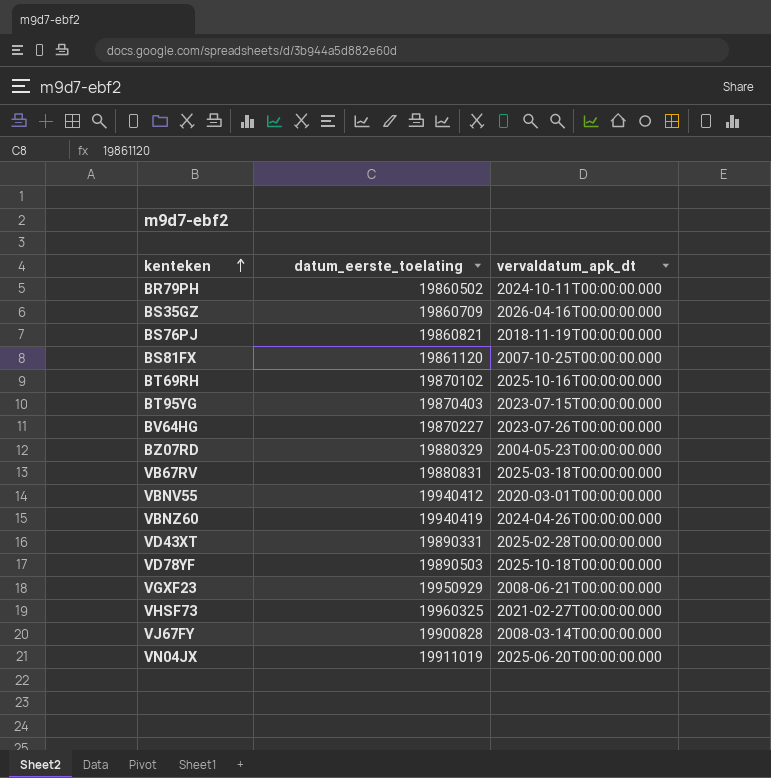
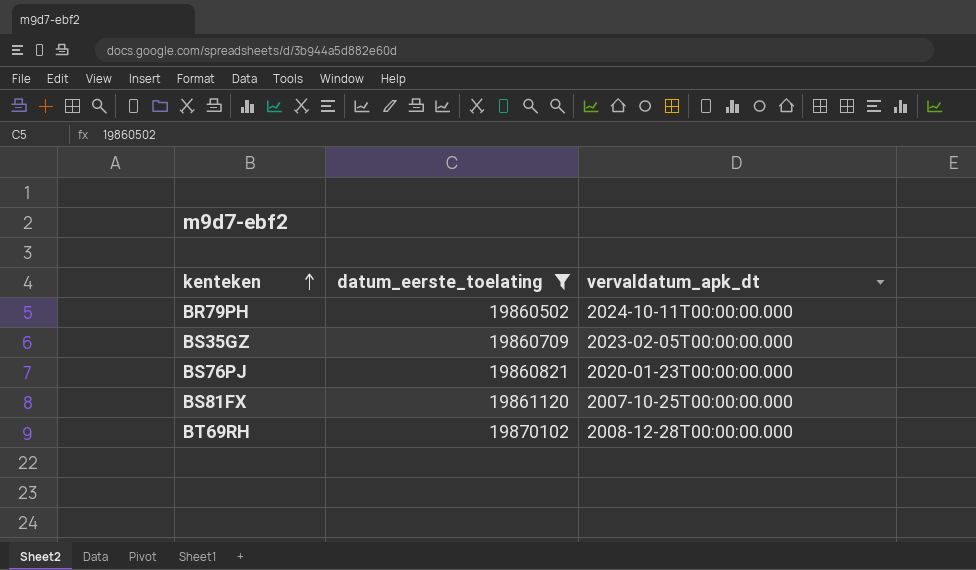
filter: none -> datum_eerste_toelating <= 19870102
BS35GZ | vervaldatum_apk_dt: 2026-04-16T00:00:00.000 -> 2023-02-05T00:00:00.000
BS76PJ | vervaldatum_apk_dt: 2018-11-19T00:00:00.000 -> 2020-01-23T00:00:00.000
BT69RH | vervaldatum_apk_dt: 2025-10-16T00:00:00.000 -> 2008-12-28T00:00:00.000

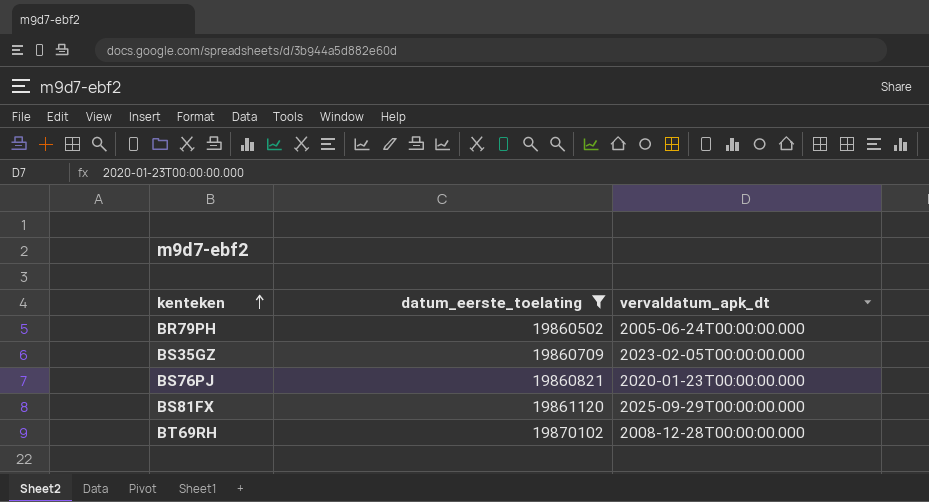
BR79PH | vervaldatum_apk_dt: 2024-10-11T00:00:00.000 -> 2005-06-24T00:00:00.000
BS81FX | vervaldatum_apk_dt: 2007-10-25T00:00:00.000 -> 2025-09-29T00:00:00.000

